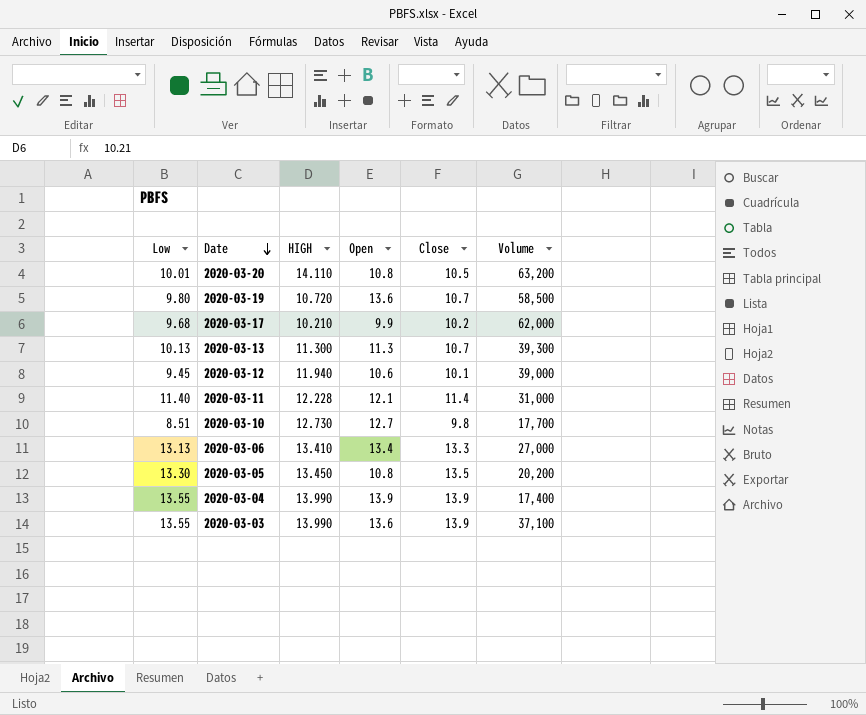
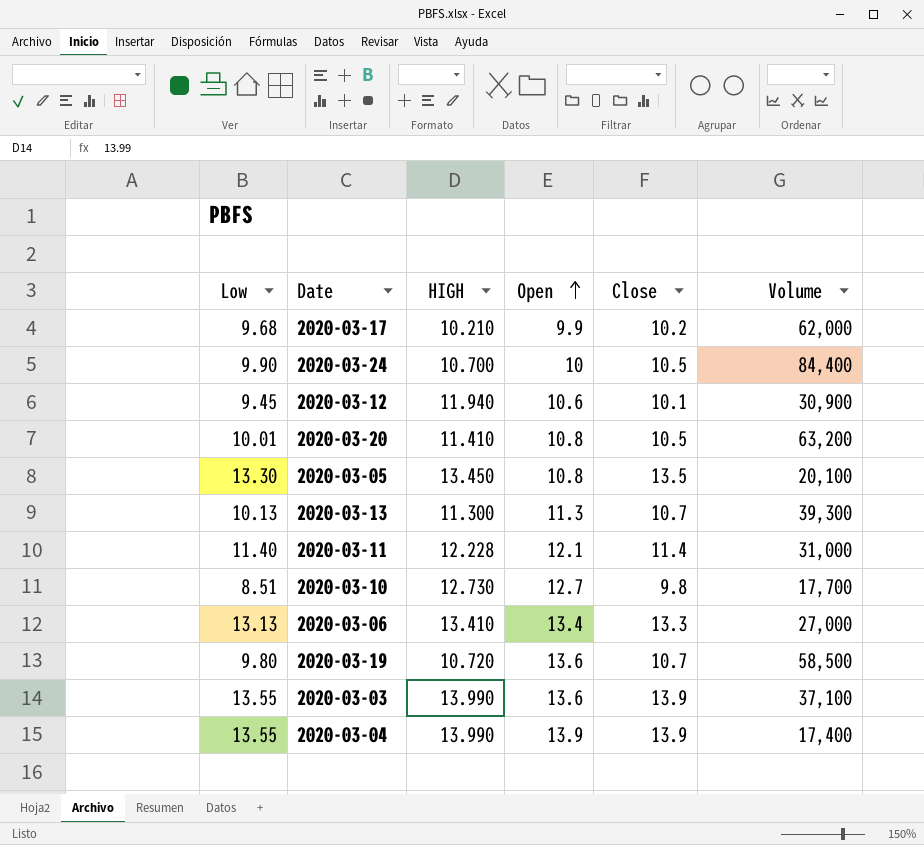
row order: Date descending -> Open ascending
row 2020-03-24: none -> 9.90 | 10.700 | 10 | 10.5 | 84,400
2020-03-12 | Volume: 39,000 -> 30,900
2020-03-20 | HIGH: 14.110 -> 11.410
2020-03-05 | Volume: 20,200 -> 20,100

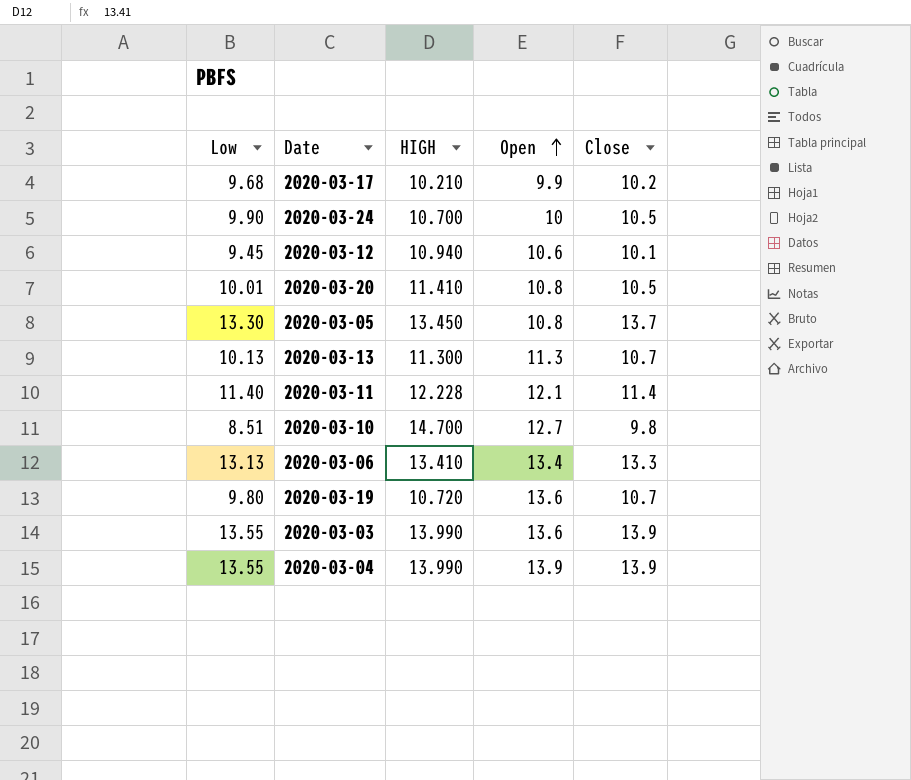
column Volume | position: 6 -> none
2020-03-12 | HIGH: 11.940 -> 10.940
2020-03-05 | Close: 13.5 -> 13.7
2020-03-10 | HIGH: 12.730 -> 14.700

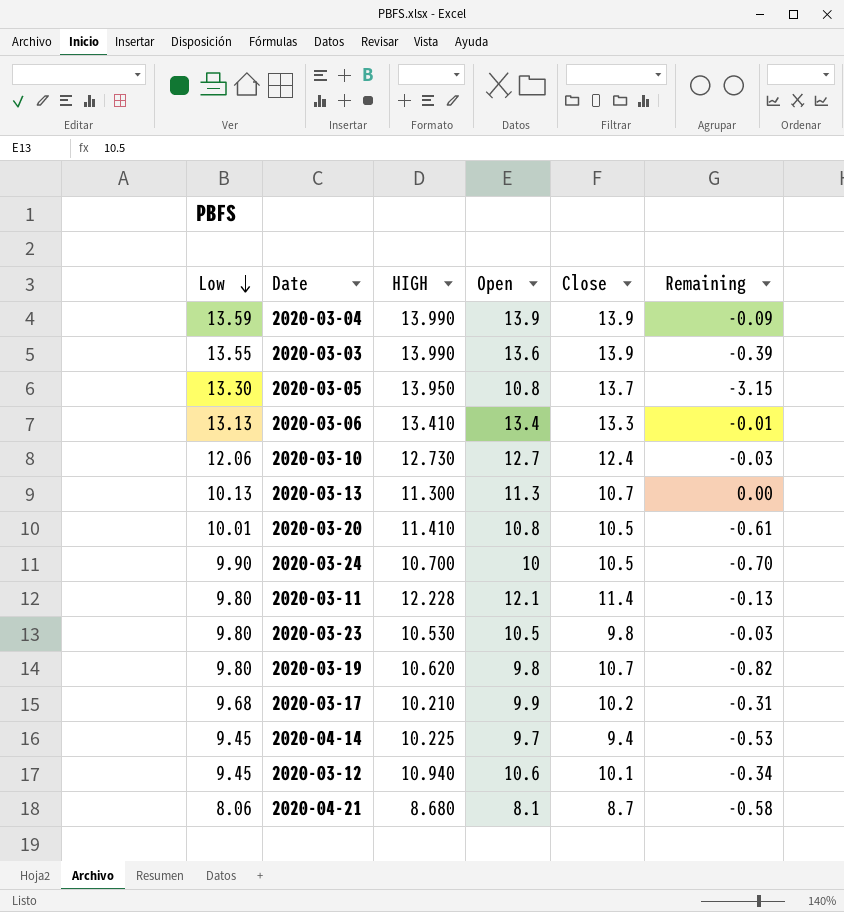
row order: Open ascending -> Low descending
column Remaining | formula: none -> [Open] - [HIGH]
2020-03-04 | Low: 13.55 -> 13.59
2020-03-05 | HIGH: 13.450 -> 13.950
2020-03-10 | Low: 8.51 -> 12.06
2020-03-10 | HIGH: 14.700 -> 12.730
2020-03-10 | Close: 9.8 -> 12.4
2020-03-11 | Low: 11.40 -> 9.80
row 2020-03-23: none -> 9.80 | 10.530 | 10.5 | 9.8 | -0.03
2020-03-19 | HIGH: 10.720 -> 10.620
2020-03-19 | Open: 13.6 -> 9.8
row 2020-04-14: none -> 9.45 | 10.225 | 9.7 | 9.4 | -0.53
row 2020-04-21: none -> 8.06 | 8.680 | 8.1 | 8.7 | -0.58

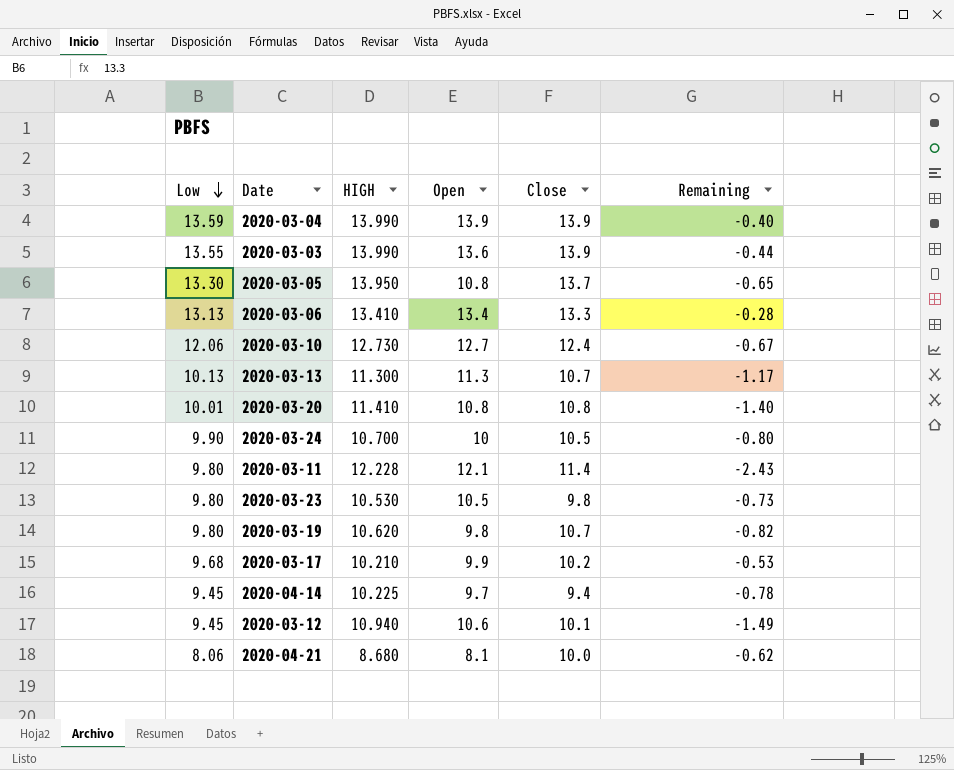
column Remaining | formula: [Open] - [HIGH] -> [Low] - [HIGH]
2020-03-20 | Close: 10.5 -> 10.8
2020-04-21 | Close: 8.7 -> 10.0

